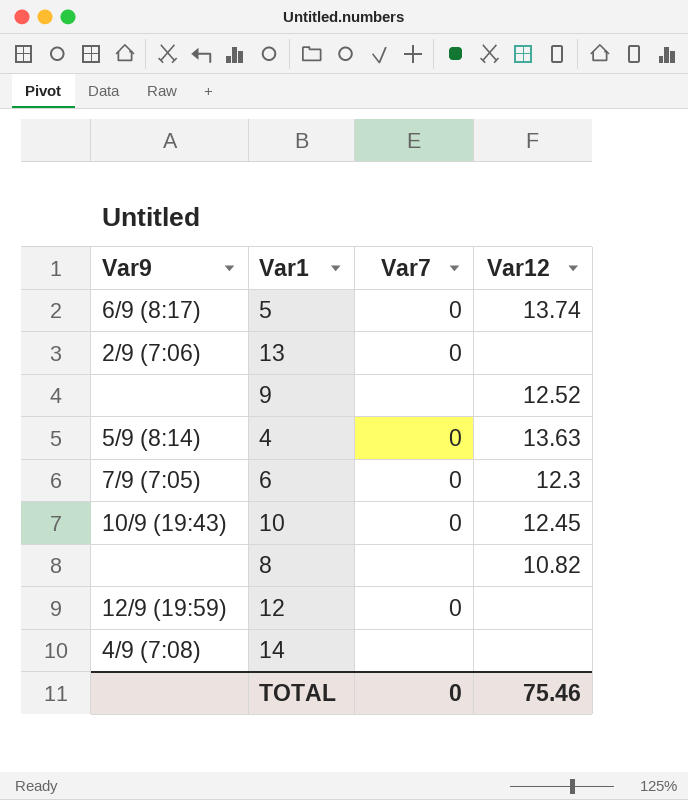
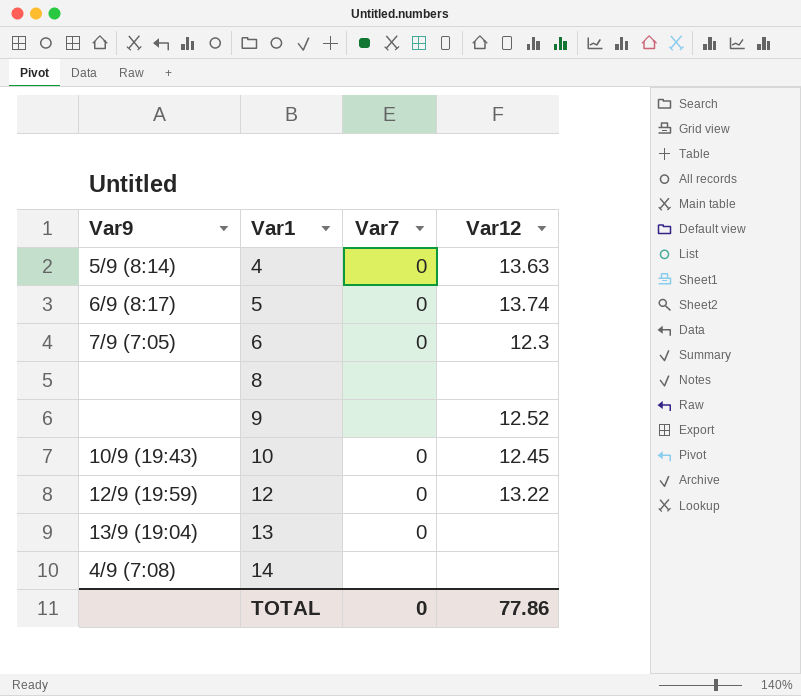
row order: none -> Var1 ascending
8 | Var12: 10.82 -> none
12 | Var12: none -> 13.22
13 | Var9: 2/9 (7:06) -> 13/9 (19:04)
TOTAL | Var12: 75.46 -> 77.86

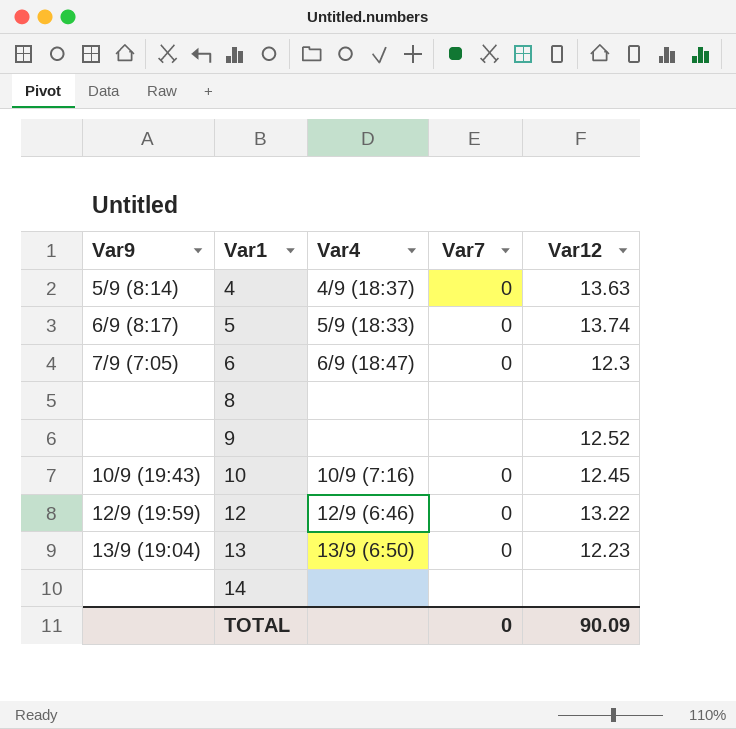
column Var4 | position: none -> 3
13 | Var12: none -> 12.23
14 | Var9: 4/9 (7:08) -> none
TOTAL | Var12: 77.86 -> 90.09

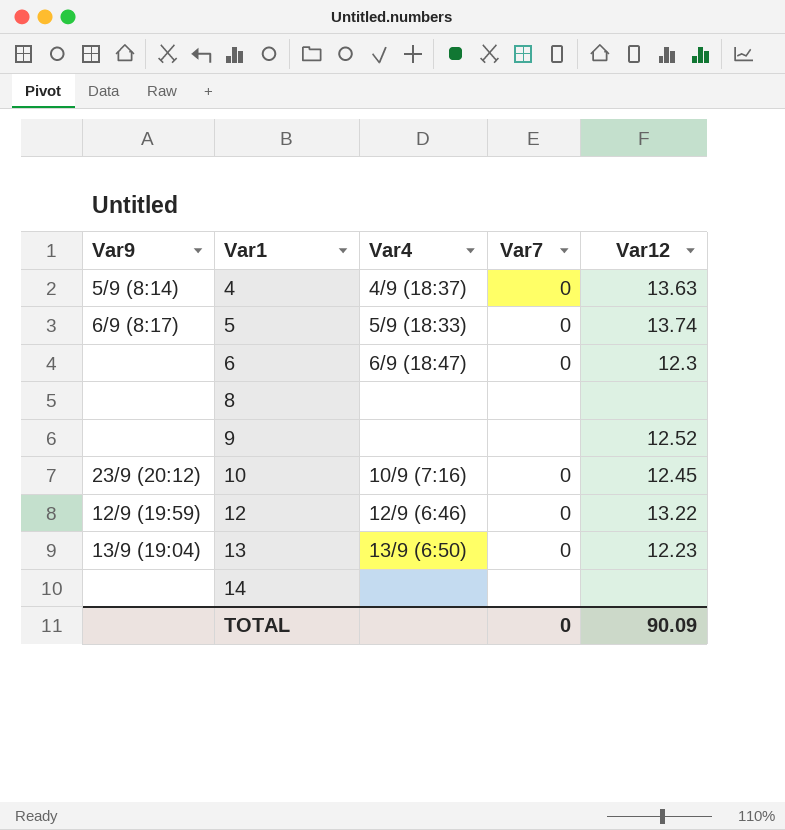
6 | Var9: 7/9 (7:05) -> none
10 | Var9: 10/9 (19:43) -> 23/9 (20:12)

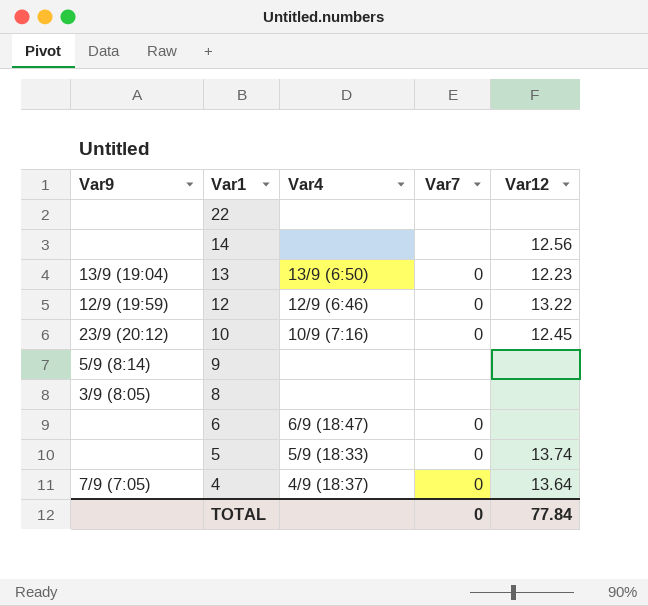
row order: Var1 ascending -> Var1 descending
row 22: none -> none | none | none | none
14 | Var12: none -> 12.56
9 | Var9: none -> 5/9 (8:14)
9 | Var12: 12.52 -> none
8 | Var9: none -> 3/9 (8:05)
6 | Var12: 12.3 -> none
5 | Var9: 6/9 (8:17) -> none
4 | Var9: 5/9 (8:14) -> 7/9 (7:05)
4 | Var12: 13.63 -> 13.64
TOTAL | Var12: 90.09 -> 77.84

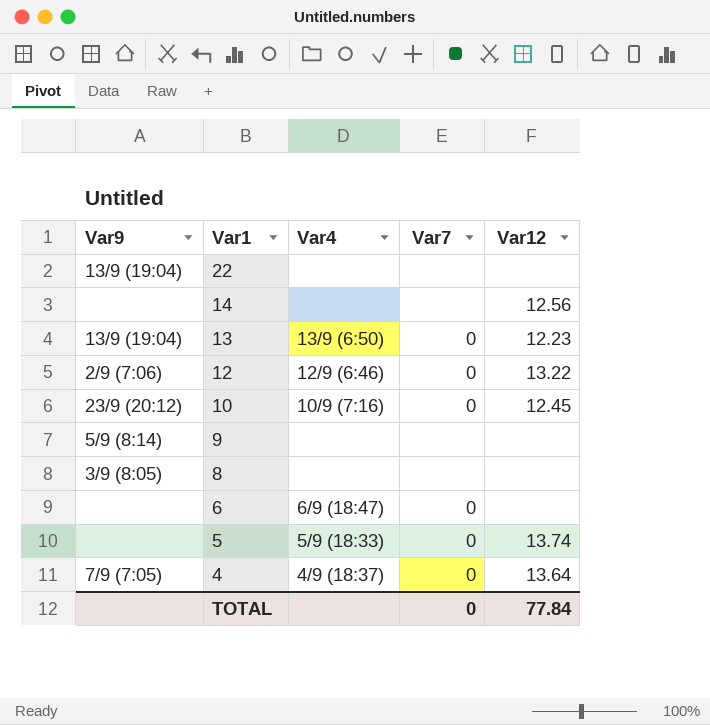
22 | Var9: none -> 13/9 (19:04)
12 | Var9: 12/9 (19:59) -> 2/9 (7:06)

